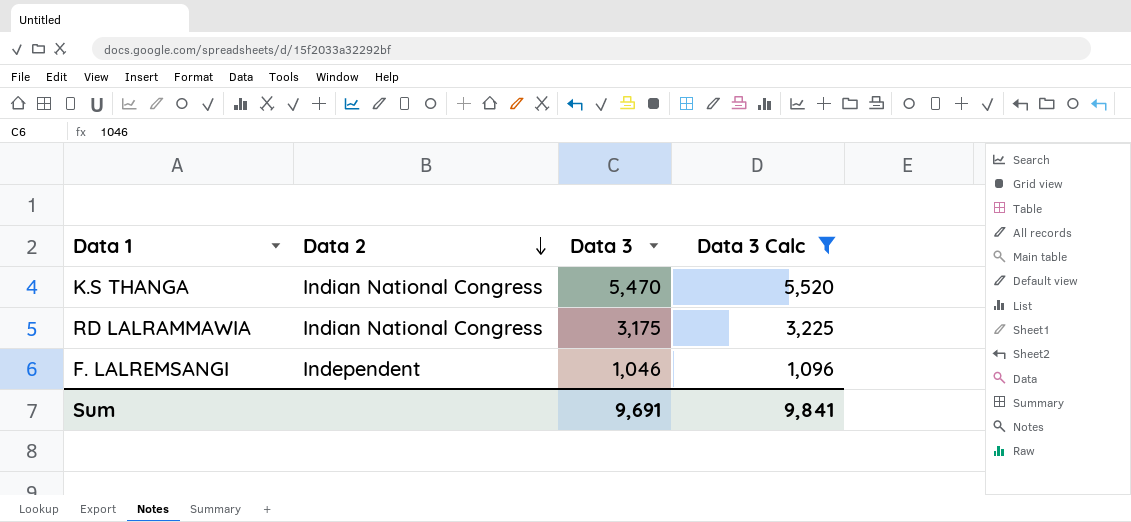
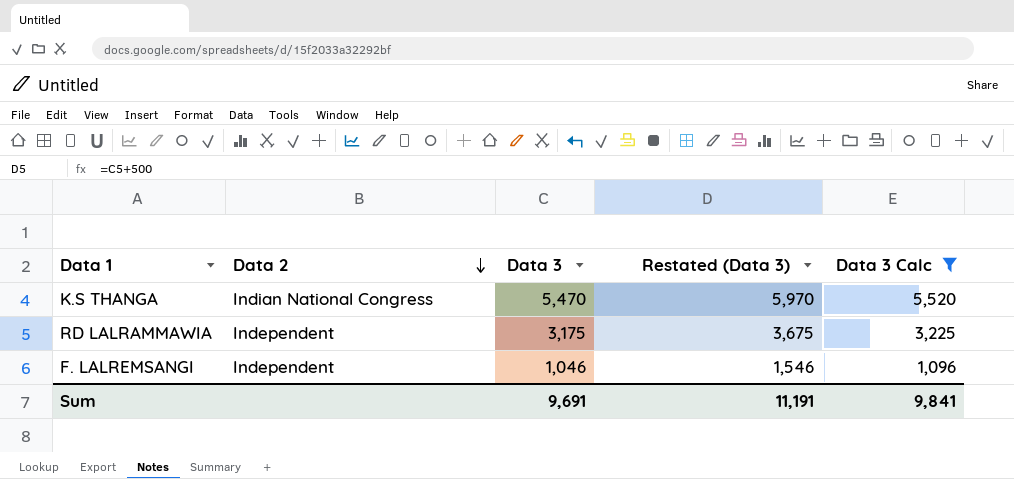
column Restated (Data 3) | formula: none -> [Data 3] + 500
RD LALRAMMAWIA | Data 2: Indian National Congress -> Independent

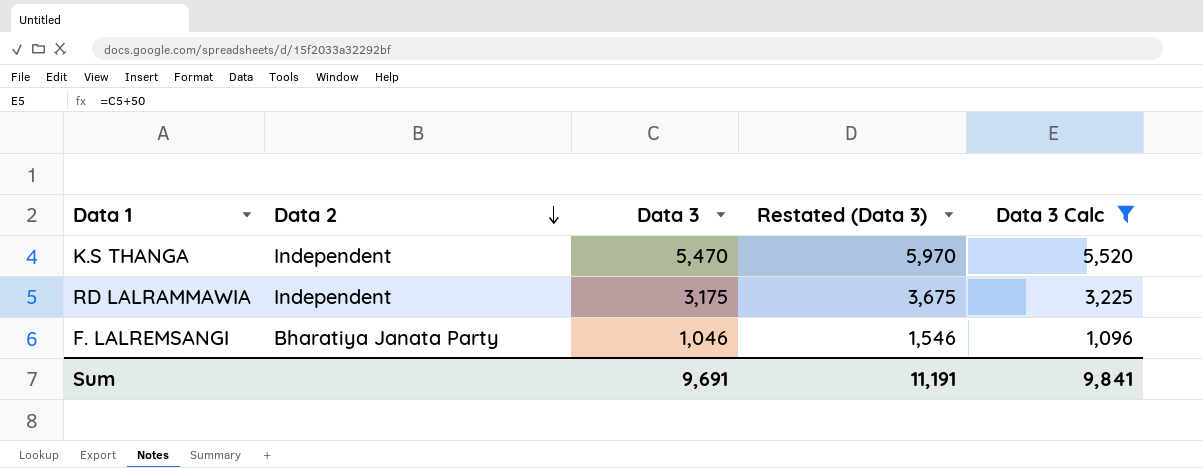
K.S THANGA | Data 2: Indian National Congress -> Independent
F. LALREMSANGI | Data 2: Independent -> Bharatiya Janata Party

